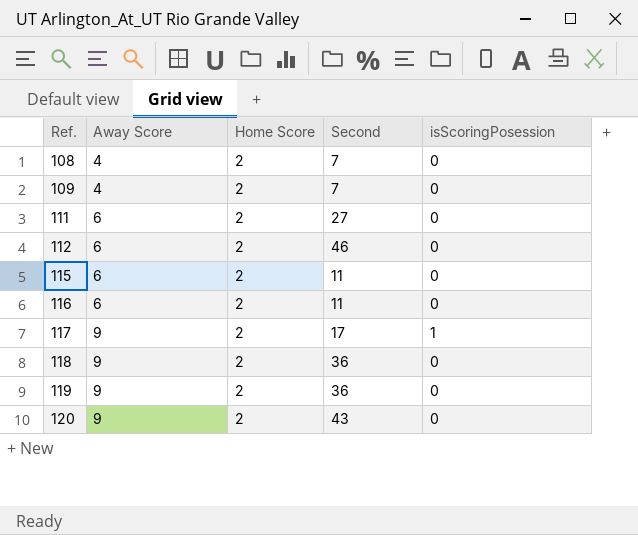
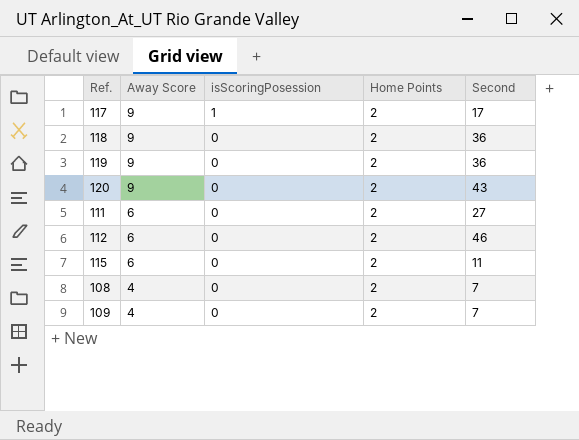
row order: Ref. ascending -> Away Score descending
column isScoringPosession | position: 5 -> 3
column name: Home Score -> Home Points
row 116: 6 | 2 | 11 | 0 -> none

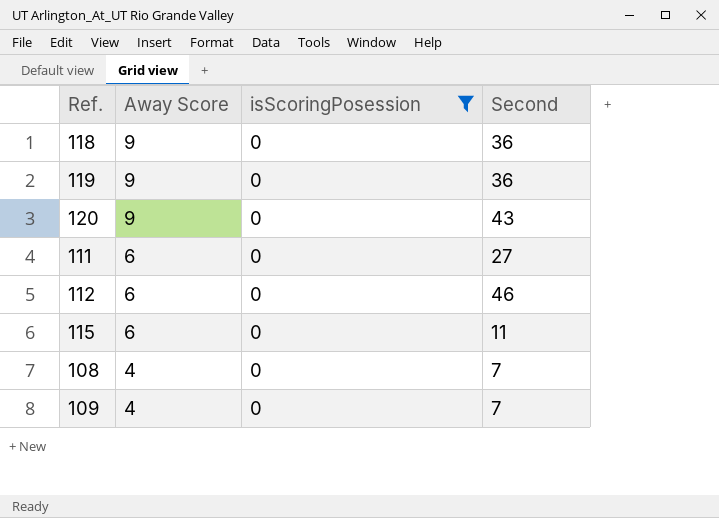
filter: none -> isScoringPosession = 0
column Home Points | position: 4 -> none

